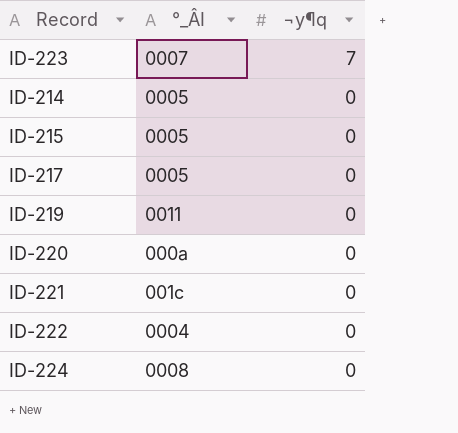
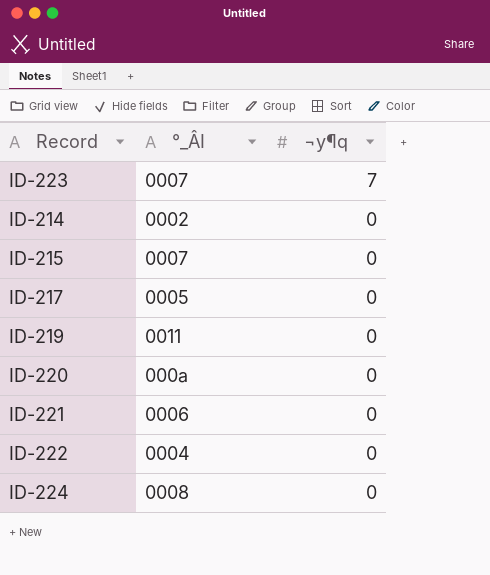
ID-214 | °_ÂI: 0005 -> 0002
ID-215 | °_ÂI: 0005 -> 0007
ID-221 | °_ÂI: 001c -> 0006

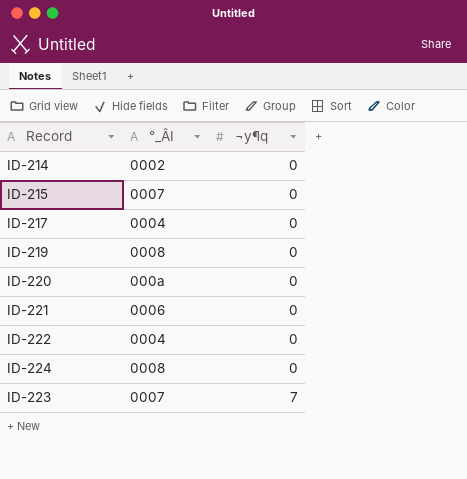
row order: ¬y¶q descending -> ¬y¶q ascending
ID-217 | °_ÂI: 0005 -> 0004
ID-219 | °_ÂI: 0011 -> 0008

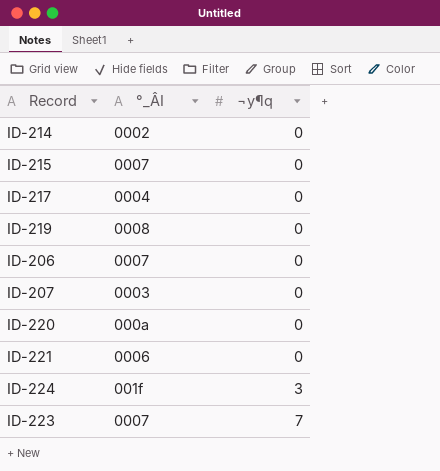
row ID-222: 0004 | 0 -> none
row ID-206: none -> 0007 | 0
row ID-207: none -> 0003 | 0
ID-224 | °_ÂI: 0008 -> 001f
ID-224 | ¬y¶q: 0 -> 3

